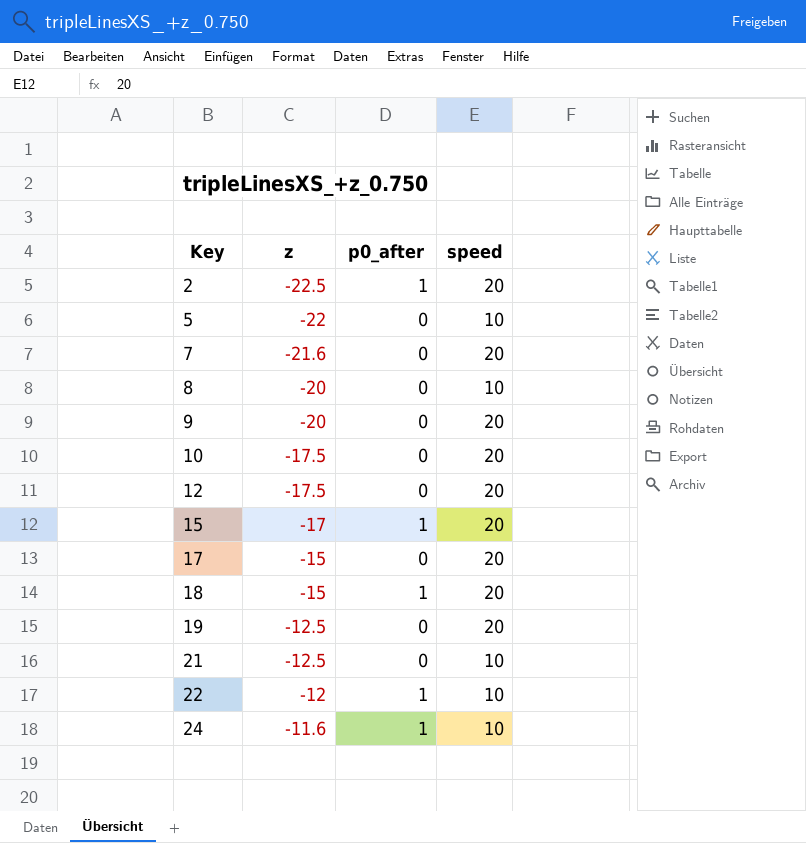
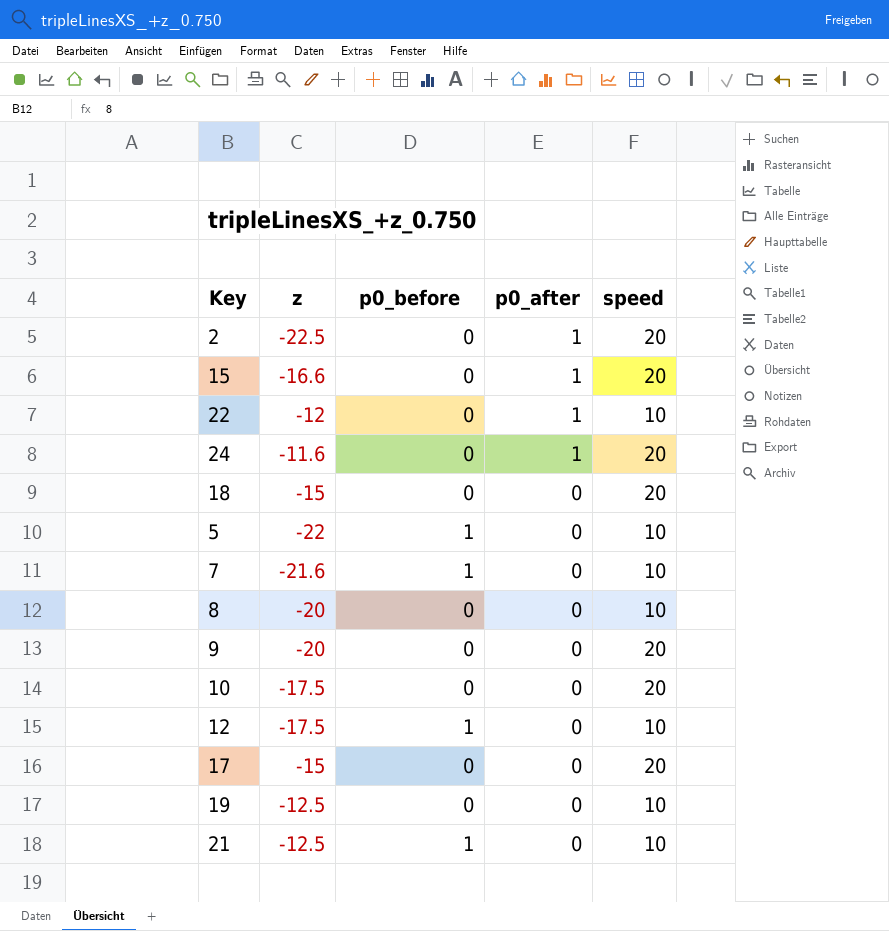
row order: Key ascending -> p0_after descending
column p0_before | position: none -> 3
15 | z: -17 -> -16.6
24 | speed: 10 -> 20
18 | p0_after: 1 -> 0
7 | speed: 20 -> 10
12 | speed: 20 -> 10
19 | speed: 20 -> 10

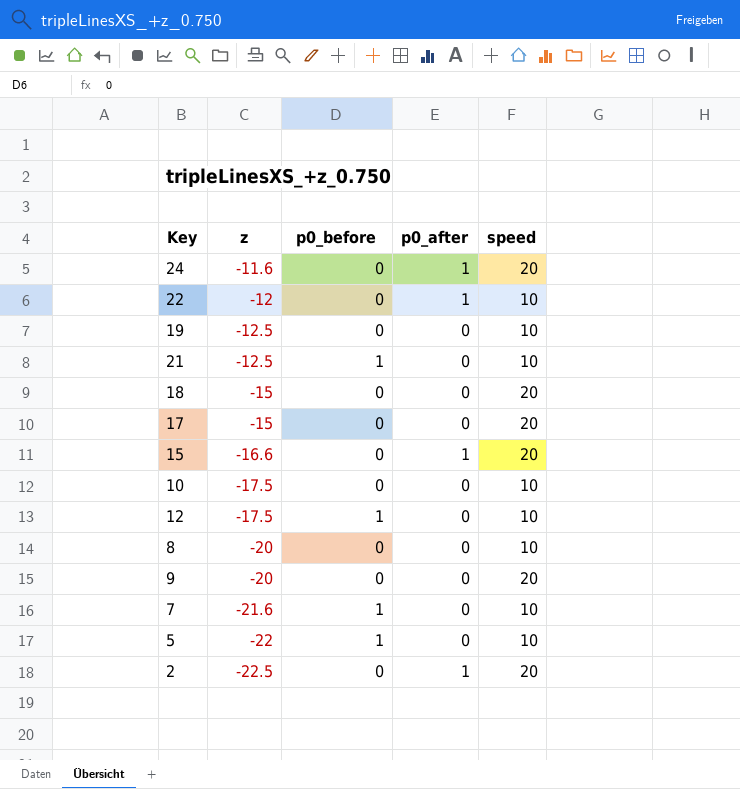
row order: p0_after descending -> z descending
10 | speed: 20 -> 10

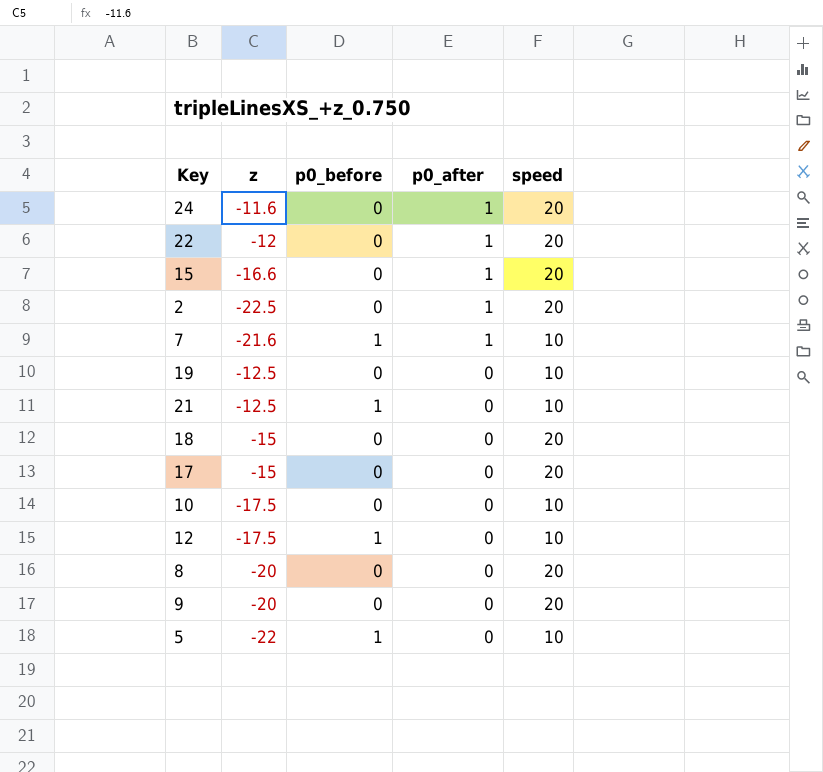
row order: z descending -> p0_after descending
22 | speed: 10 -> 20
7 | p0_after: 0 -> 1
8 | speed: 10 -> 20

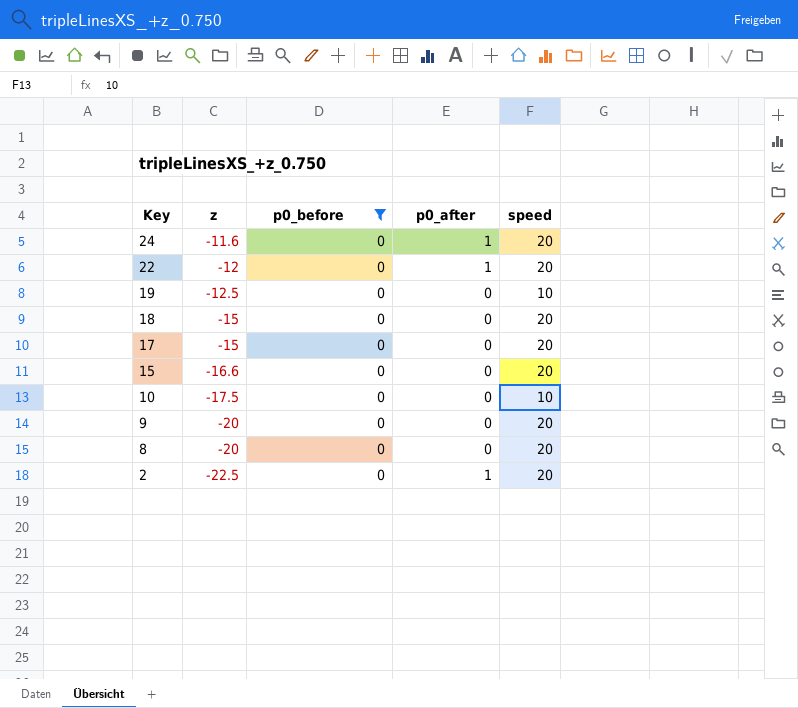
filter: none -> p0_before = 0
row order: p0_after descending -> Key descending
15 | p0_after: 1 -> 0

